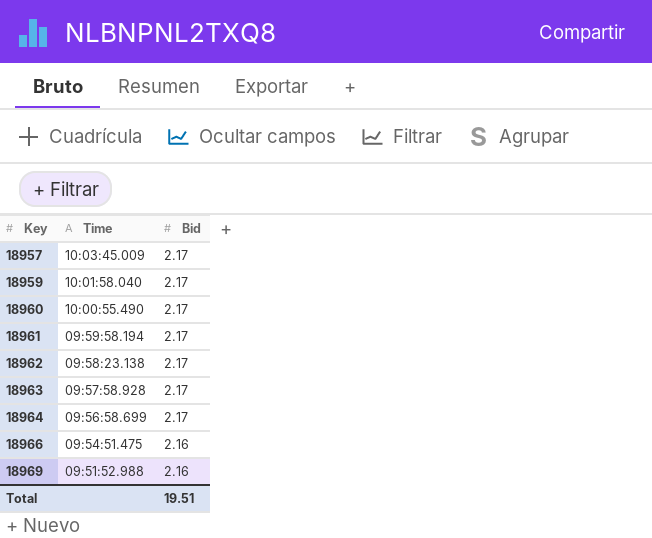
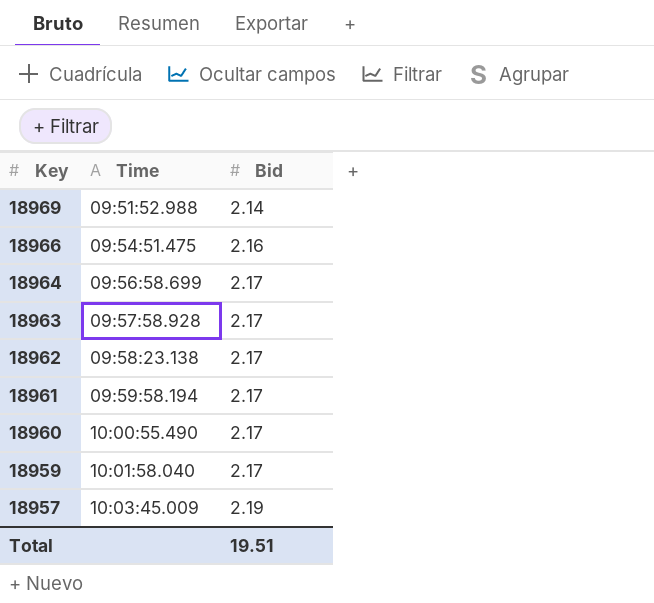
row order: Key ascending -> Key descending
18969 | Bid: 2.16 -> 2.14
18957 | Bid: 2.17 -> 2.19

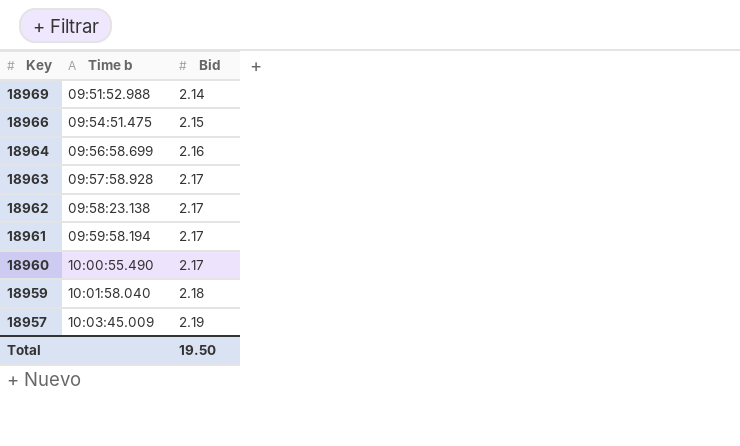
column name: Time -> Time b
18966 | Bid: 2.16 -> 2.15
18964 | Bid: 2.17 -> 2.16
18959 | Bid: 2.17 -> 2.18
Total | Bid: 19.51 -> 19.50

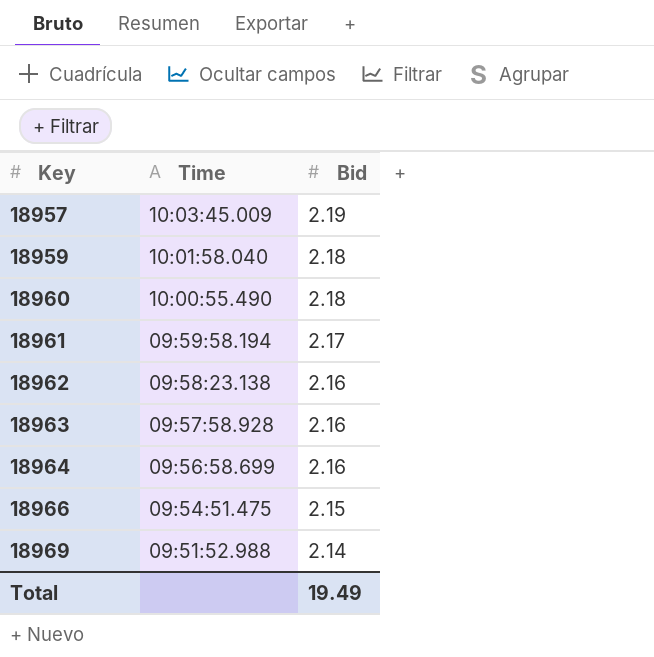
row order: Key descending -> Key ascending
column name: Time b -> Time
18960 | Bid: 2.17 -> 2.18
18962 | Bid: 2.17 -> 2.16
18963 | Bid: 2.17 -> 2.16
Total | Bid: 19.50 -> 19.49

